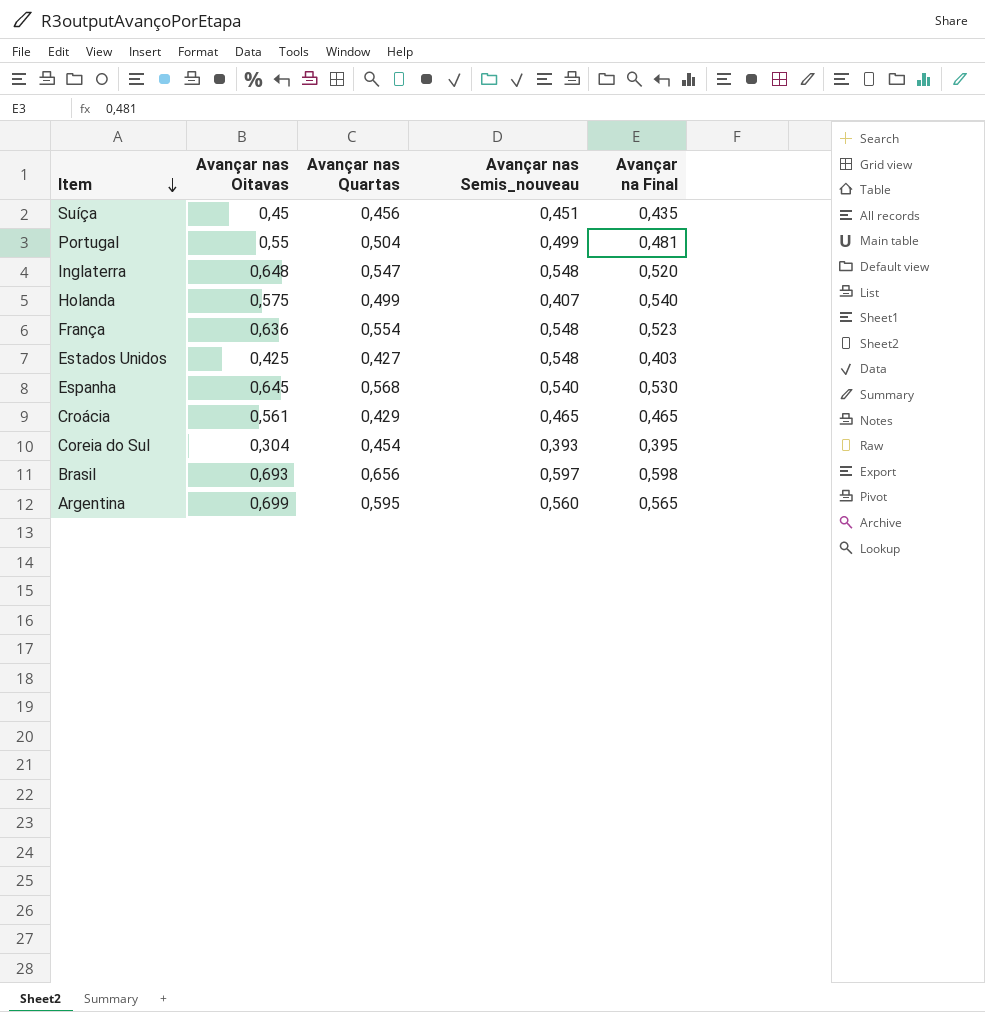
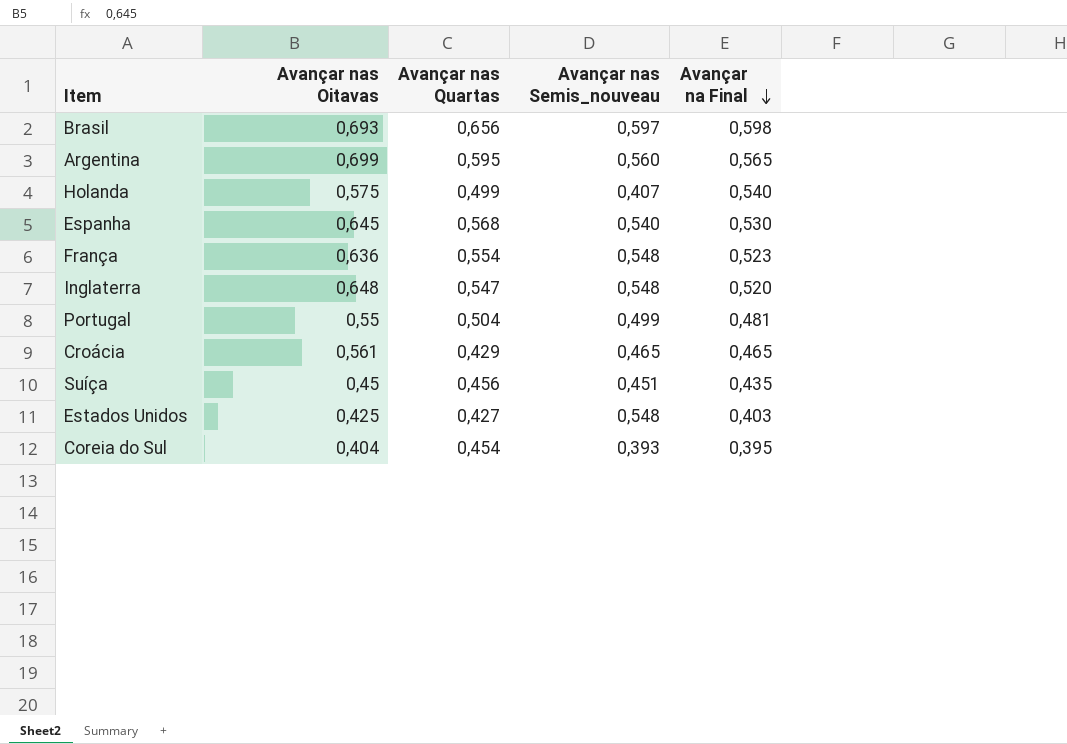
row order: Item descending -> Avançar na Final descending
Coreia do Sul | Avançar nas Oitavas: 0,304 -> 0,404

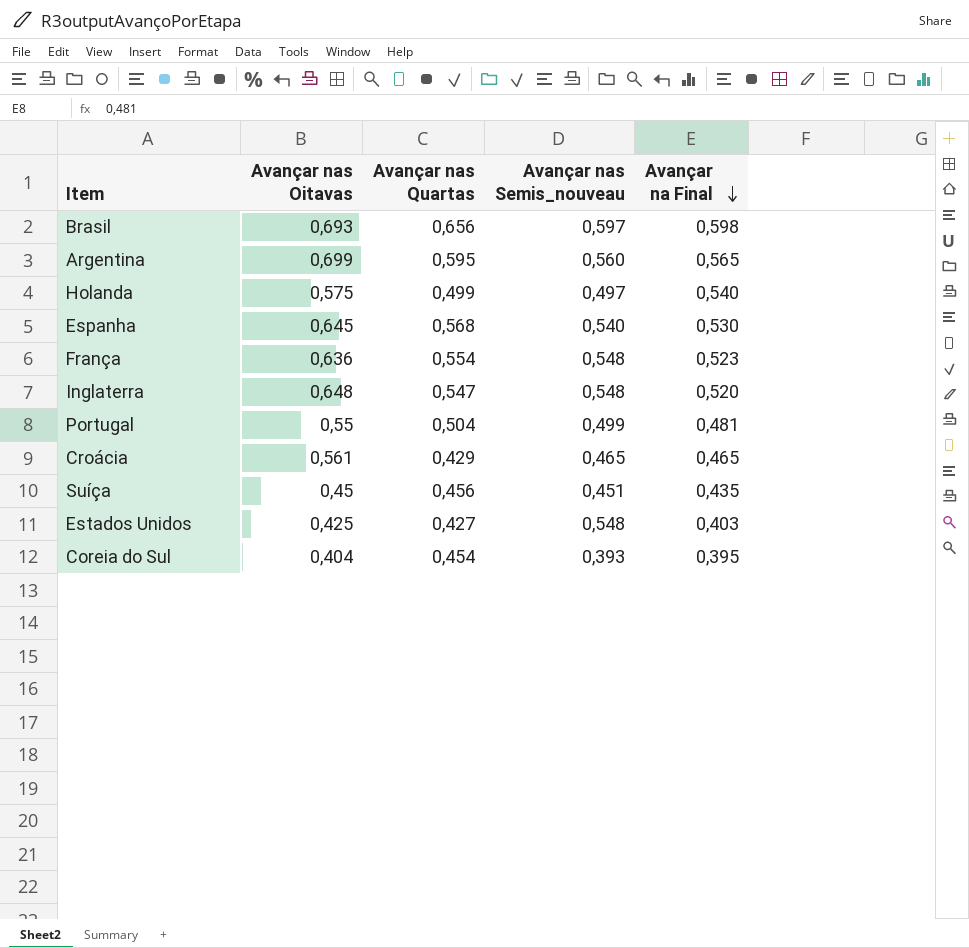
Holanda | Avançar nas Semis_nouveau: 0,407 -> 0,497

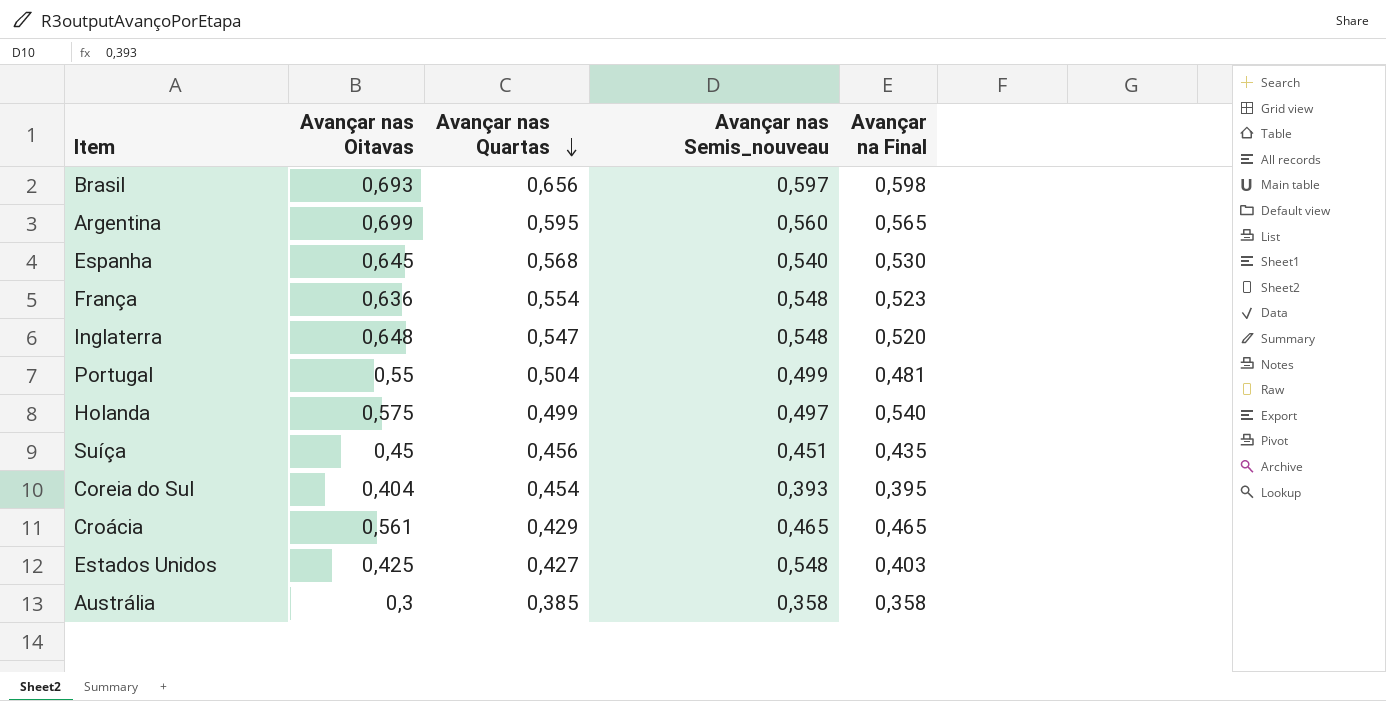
row order: Avançar na Final descending -> Avançar nas Quartas descending
row Austrália: none -> 0,3 | 0,385 | 0,358 | 0,358

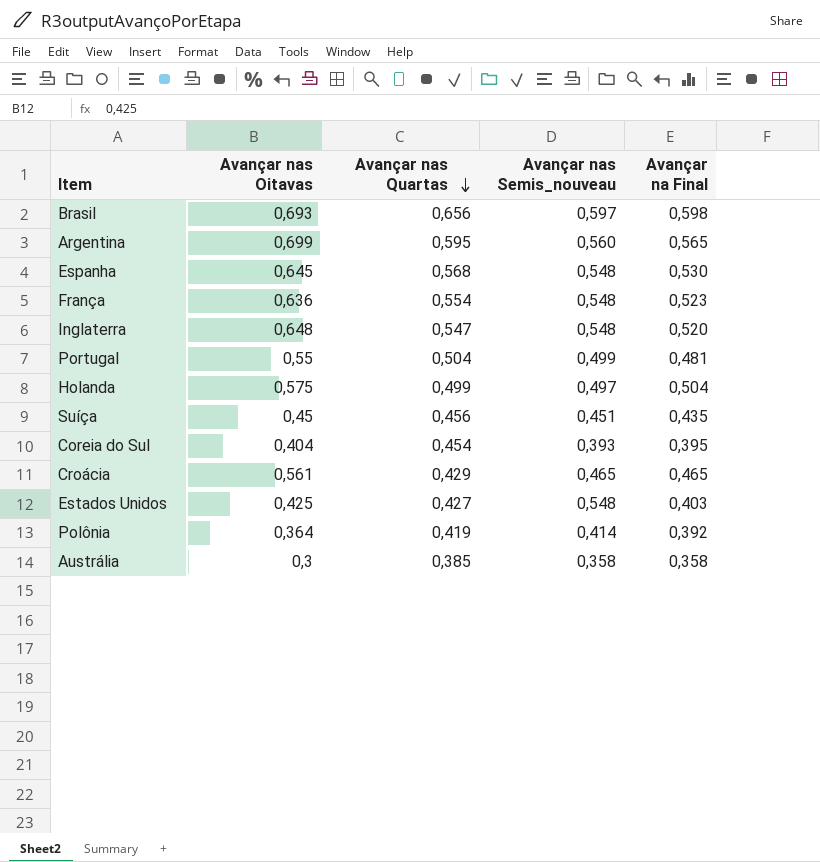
Espanha | Avançar nas Semis_nouveau: 0,540 -> 0,548
Holanda | Avançar na Final: 0,540 -> 0,504
row Polônia: none -> 0,364 | 0,419 | 0,414 | 0,392

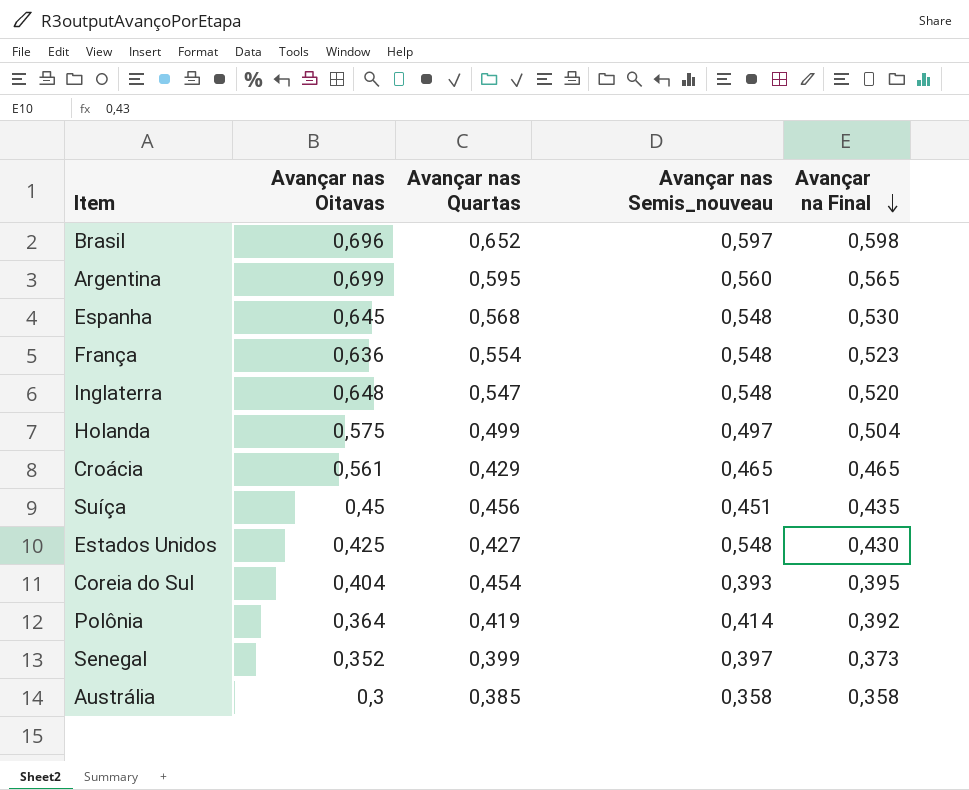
row order: Avançar nas Quartas descending -> Avançar na Final descending
row Portugal: 0,55 | 0,504 | 0,499 | 0,481 -> none
Brasil | Avançar nas Oitavas: 0,693 -> 0,696
Brasil | Avançar nas Quartas: 0,656 -> 0,652
Estados Unidos | Avançar na Final: 0,403 -> 0,430
row Senegal: none -> 0,352 | 0,399 | 0,397 | 0,373

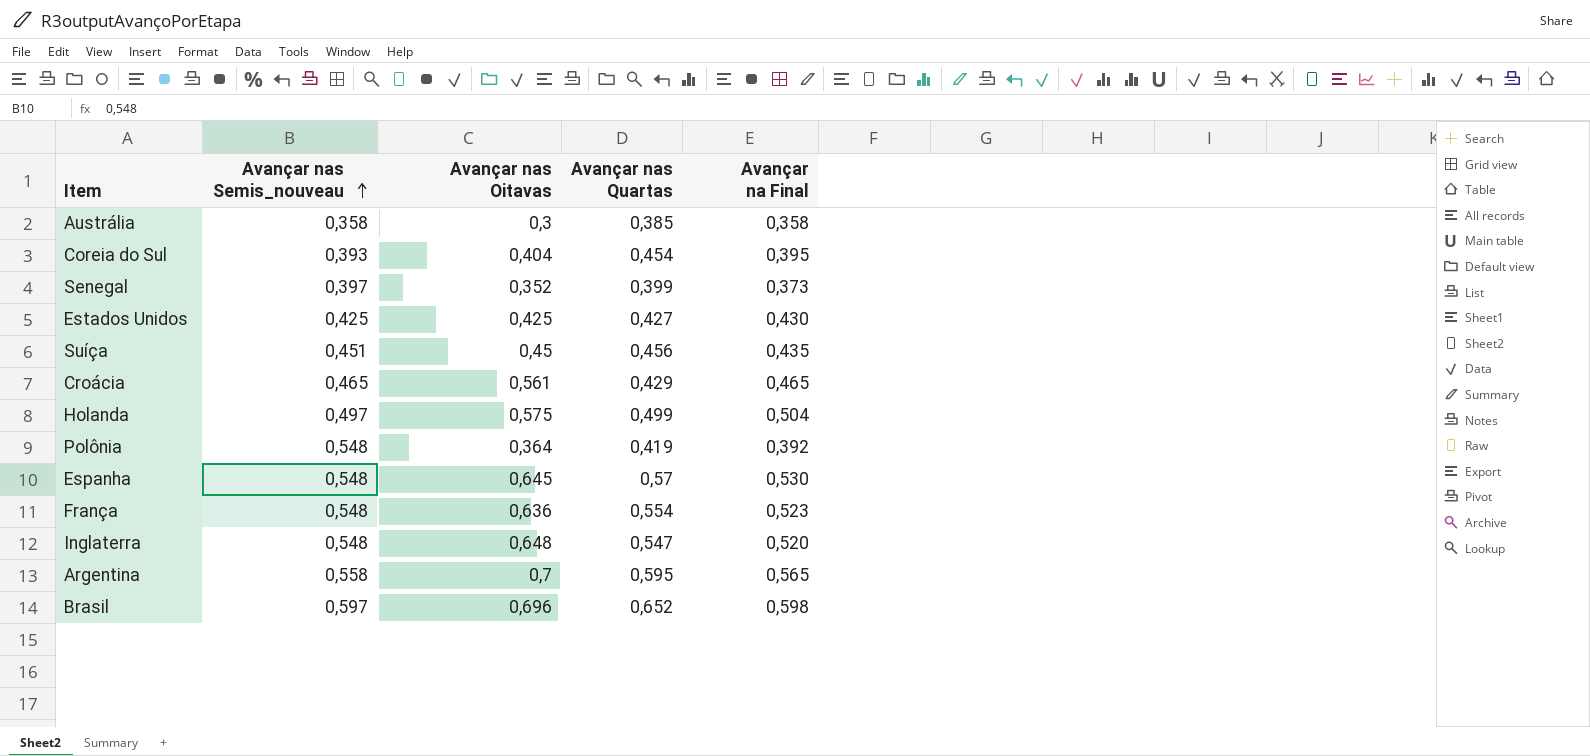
row order: Avançar na Final descending -> Avançar nas Semis_nouveau ascending
column Avançar nas Semis_nouveau | position: 4 -> 2
Estados Unidos | Avançar nas Semis_nouveau: 0,548 -> 0,425
Polônia | Avançar nas Semis_nouveau: 0,414 -> 0,548
Espanha | Avançar nas Quartas: 0,568 -> 0,57
Argentina | Avançar nas Semis_nouveau: 0,560 -> 0,558
Argentina | Avançar nas Oitavas: 0,699 -> 0,7

